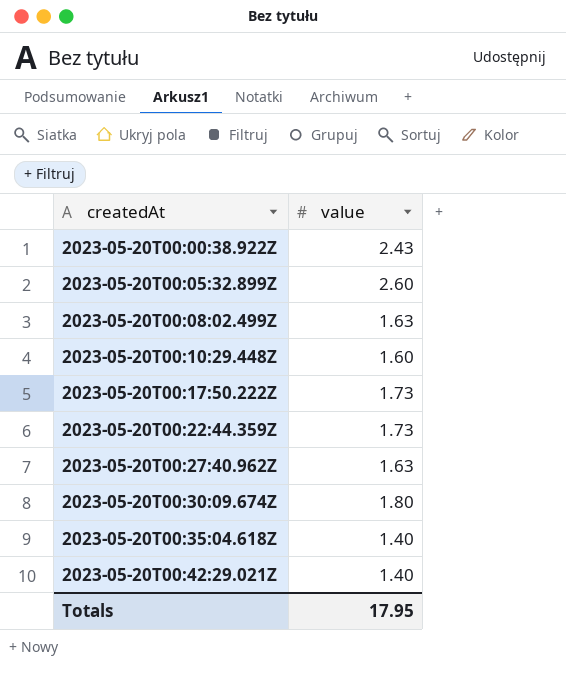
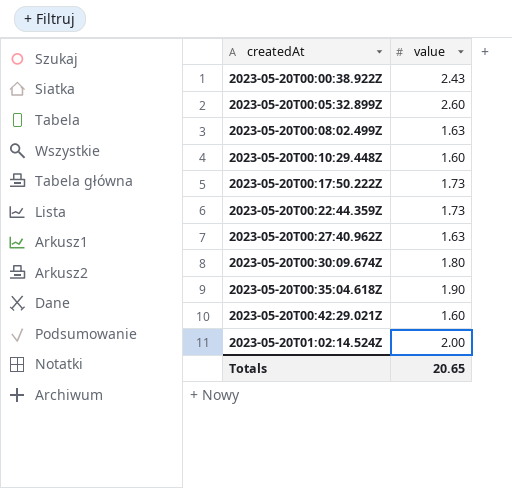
2023-05-20T00:35:04.618Z | value: 1.40 -> 1.90
2023-05-20T00:42:29.021Z | value: 1.40 -> 1.60
row 2023-05-20T01:02:14.524Z: none -> 2.00
Totals | value: 17.95 -> 20.65

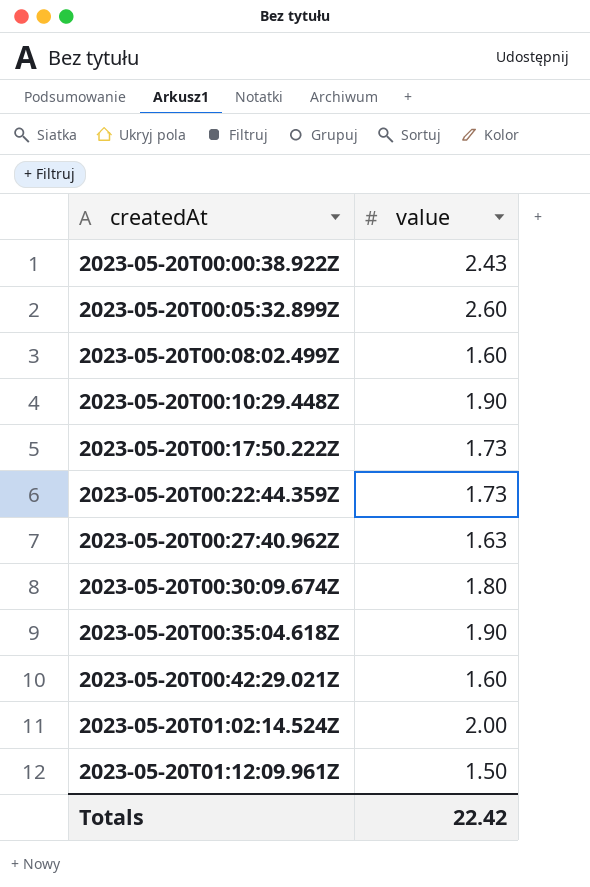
2023-05-20T00:08:02.499Z | value: 1.63 -> 1.60
2023-05-20T00:10:29.448Z | value: 1.60 -> 1.90
row 2023-05-20T01:12:09.961Z: none -> 1.50
Totals | value: 20.65 -> 22.42

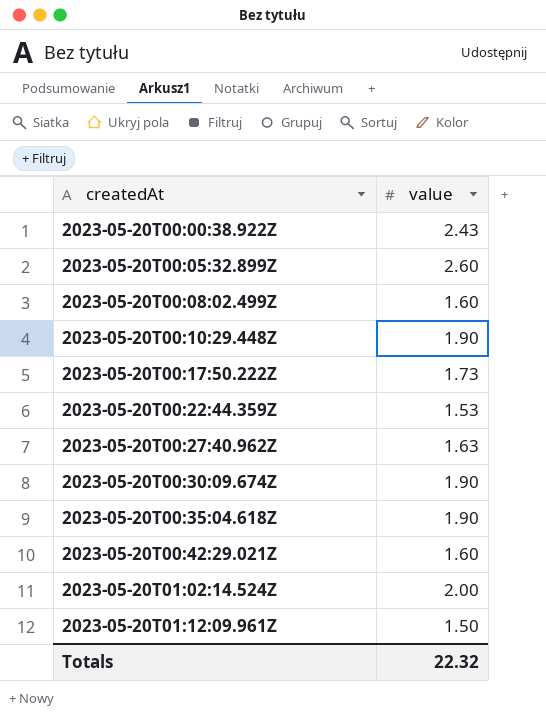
2023-05-20T00:22:44.359Z | value: 1.73 -> 1.53
2023-05-20T00:30:09.674Z | value: 1.80 -> 1.90
Totals | value: 22.42 -> 22.32

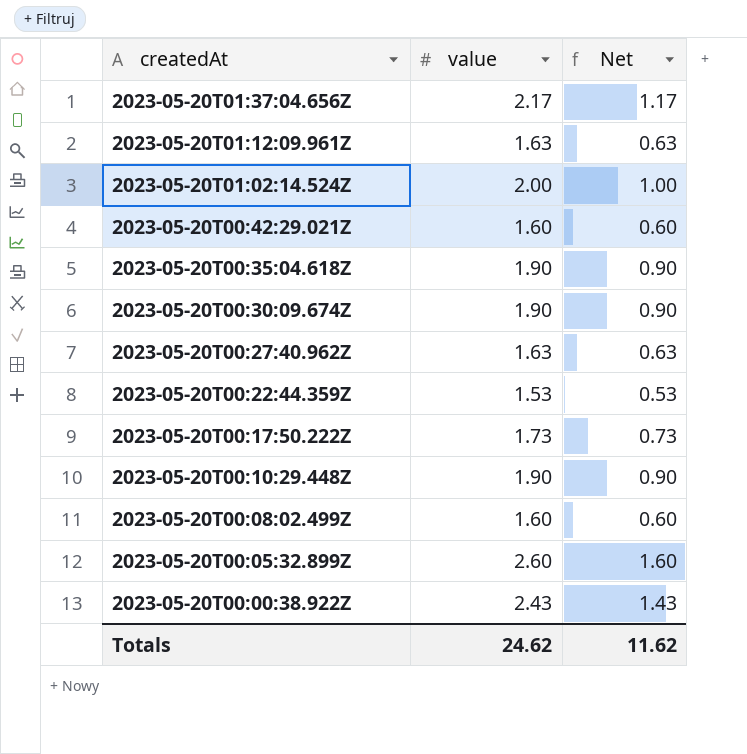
row order: createdAt ascending -> createdAt descending
column Net | formula: none -> [value] - 1
row 2023-05-20T01:37:04.656Z: none -> 2.17 | 1.17
2023-05-20T01:12:09.961Z | value: 1.50 -> 1.63
Totals | value: 22.32 -> 24.62

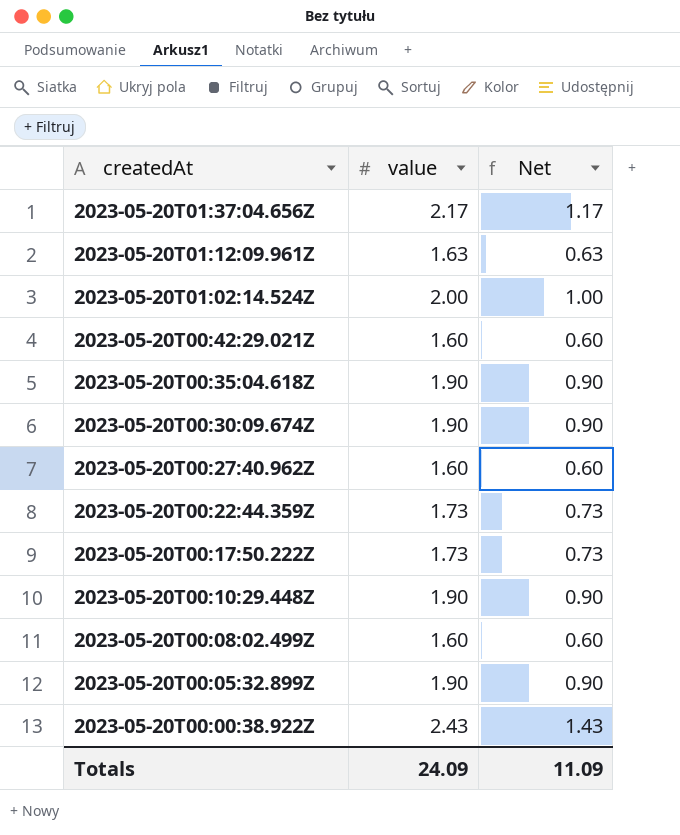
2023-05-20T00:27:40.962Z | value: 1.63 -> 1.60
2023-05-20T00:27:40.962Z | Net: 0.63 -> 0.60
2023-05-20T00:22:44.359Z | value: 1.53 -> 1.73
2023-05-20T00:22:44.359Z | Net: 0.53 -> 0.73
2023-05-20T00:05:32.899Z | value: 2.60 -> 1.90
2023-05-20T00:05:32.899Z | Net: 1.60 -> 0.90
Totals | value: 24.62 -> 24.09
Totals | Net: 11.62 -> 11.09

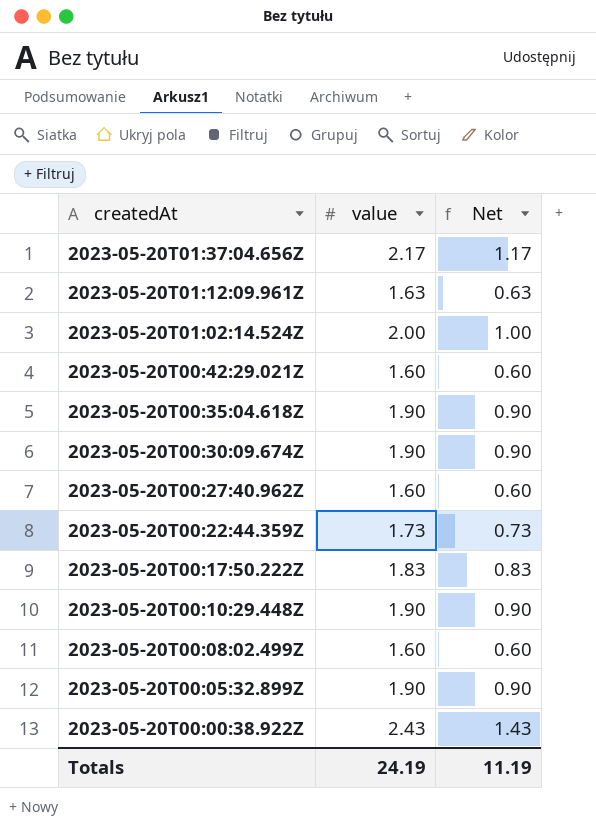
2023-05-20T00:17:50.222Z | value: 1.73 -> 1.83
2023-05-20T00:17:50.222Z | Net: 0.73 -> 0.83
Totals | value: 24.09 -> 24.19
Totals | Net: 11.09 -> 11.19

